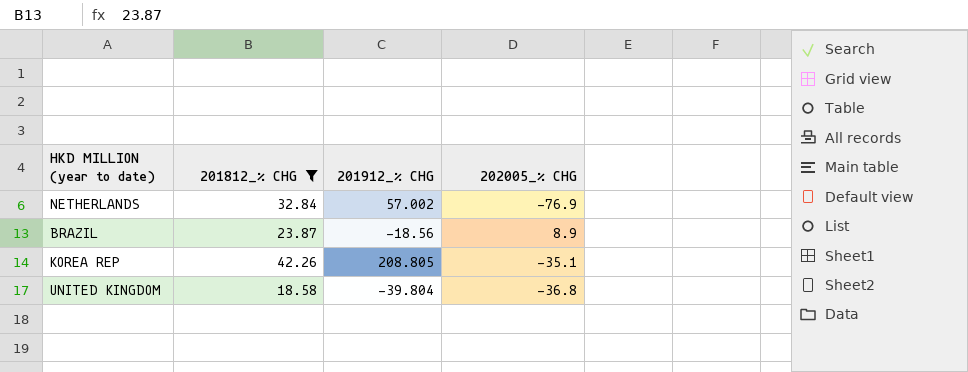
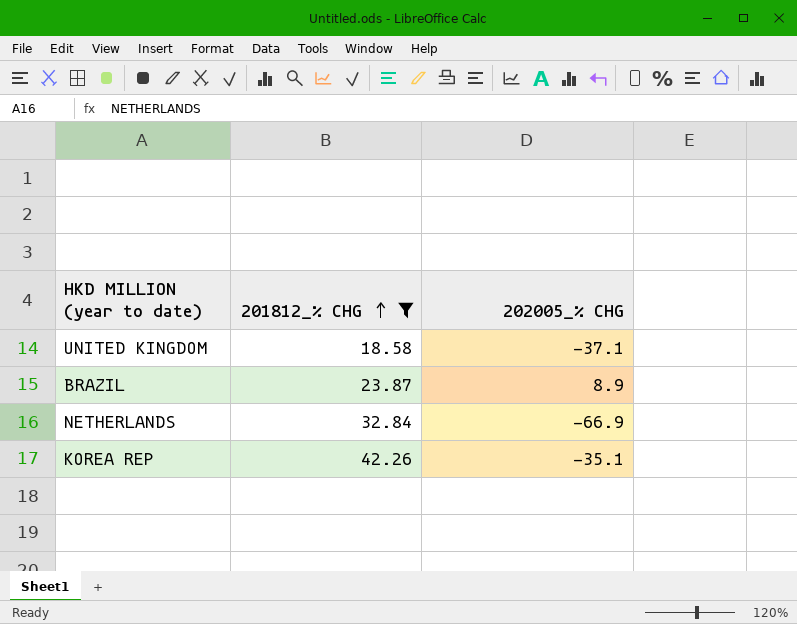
row order: none -> 201812_% CHG ascending
column 201912_% CHG | position: 3 -> none
UNITED KINGDOM | 202005_% CHG: -36.8 -> -37.1
NETHERLANDS | 202005_% CHG: -76.9 -> -66.9

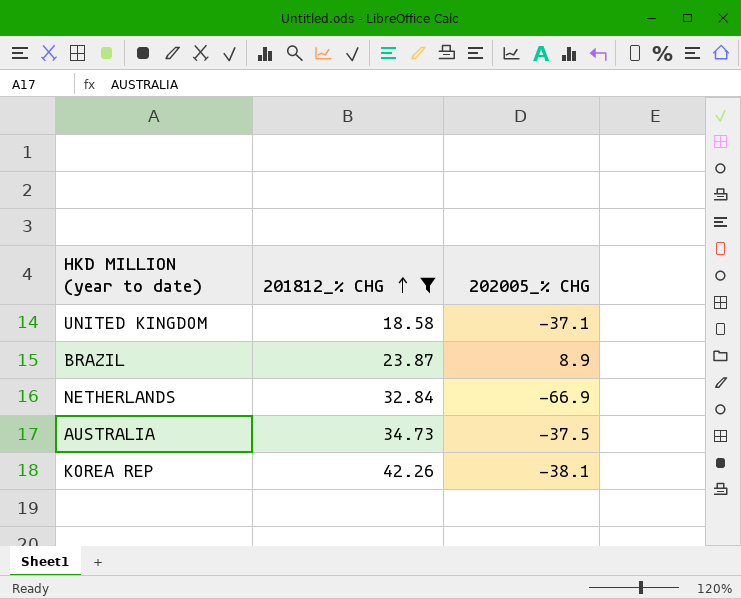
row AUSTRALIA: none -> 34.73 | -37.5
KOREA REP | 202005_% CHG: -35.1 -> -38.1

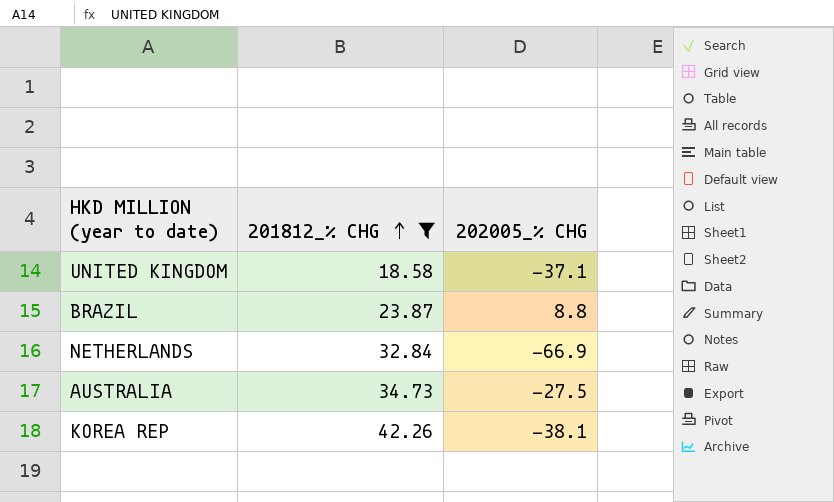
BRAZIL | 202005_% CHG: 8.9 -> 8.8
AUSTRALIA | 202005_% CHG: -37.5 -> -27.5

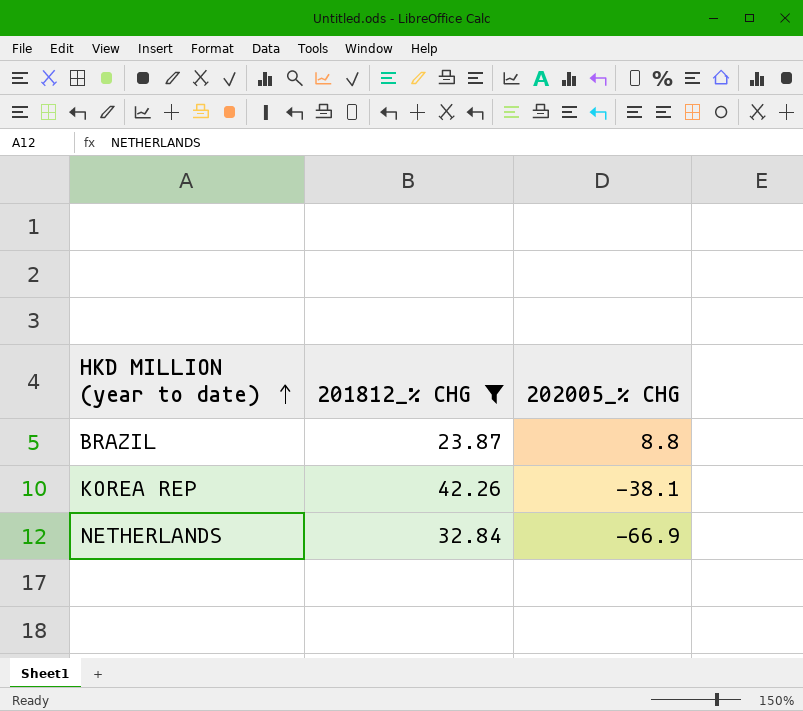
row order: 201812_% CHG ascending -> HKD MILLION (year to date) ascending
row UNITED KINGDOM: 18.58 | -37.1 -> none
row AUSTRALIA: 34.73 | -27.5 -> none

